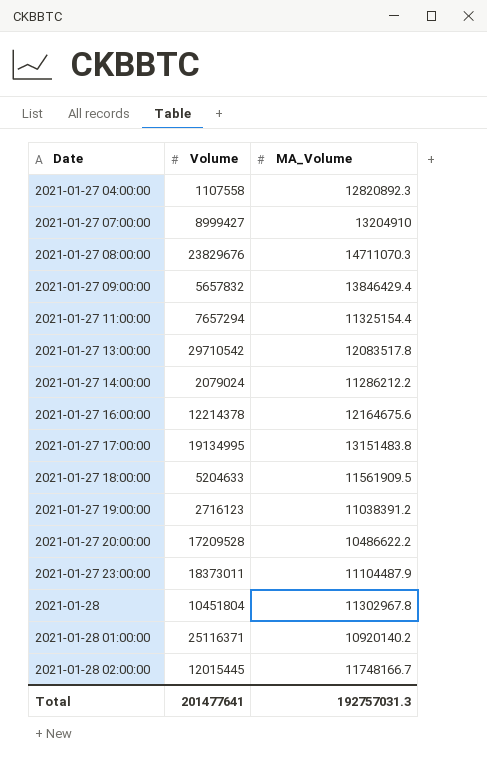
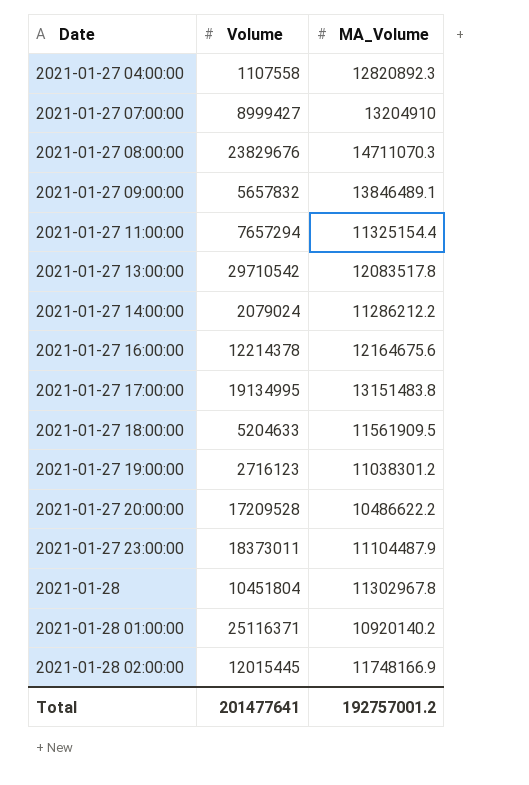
2021-01-27 09:00:00 | MA_Volume: 13846429.4 -> 13846489.1
2021-01-27 19:00:00 | MA_Volume: 11038391.2 -> 11038301.2
2021-01-28 02:00:00 | MA_Volume: 11748166.7 -> 11748166.9
Total | MA_Volume: 192757031.3 -> 192757001.2

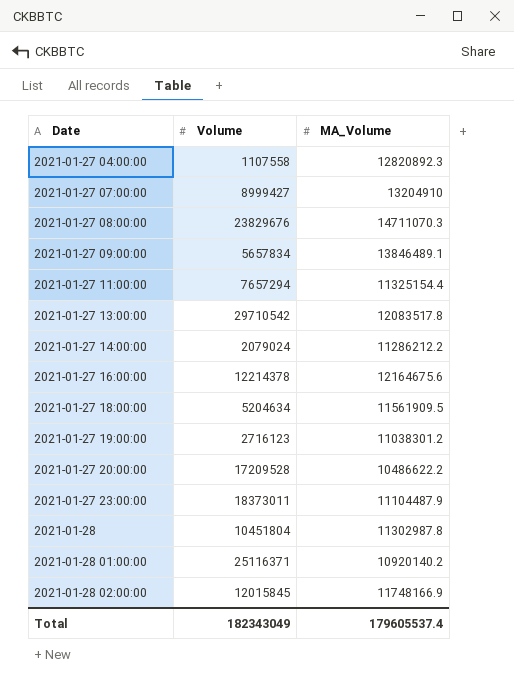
row 2021-01-27 17:00:00: 19134995 | 13151483.8 -> none
2021-01-27 09:00:00 | Volume: 5657832 -> 5657834
2021-01-27 18:00:00 | Volume: 5204633 -> 5204634
2021-01-28 | MA_Volume: 11302967.8 -> 11302987.8
2021-01-28 02:00:00 | Volume: 12015445 -> 12015845
Total | Volume: 201477641 -> 182343049
Total | MA_Volume: 192757001.2 -> 179605537.4

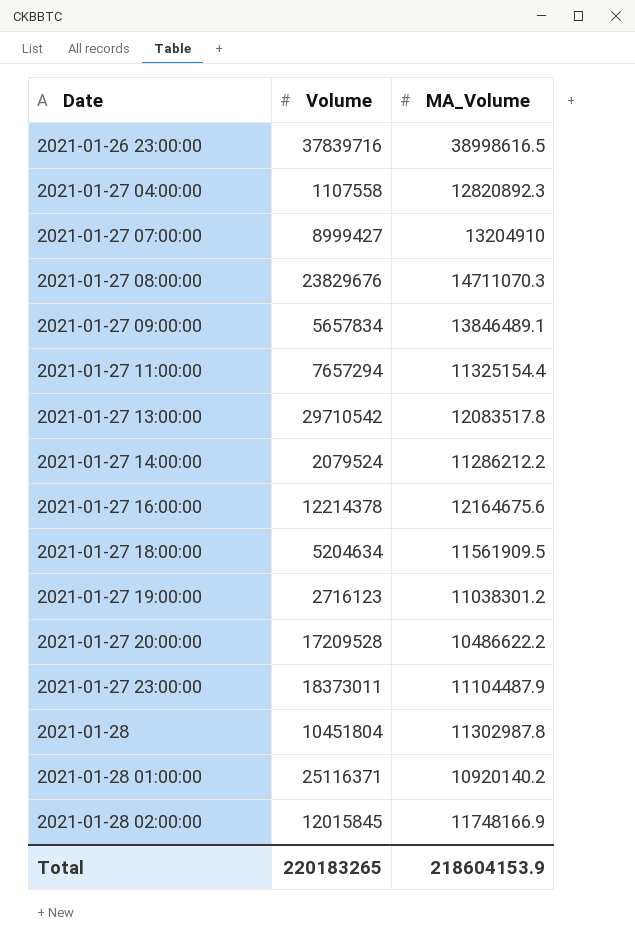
row 2021-01-26 23:00:00: none -> 37839716 | 38998616.5
2021-01-27 14:00:00 | Volume: 2079024 -> 2079524
Total | Volume: 182343049 -> 220183265
Total | MA_Volume: 179605537.4 -> 218604153.9

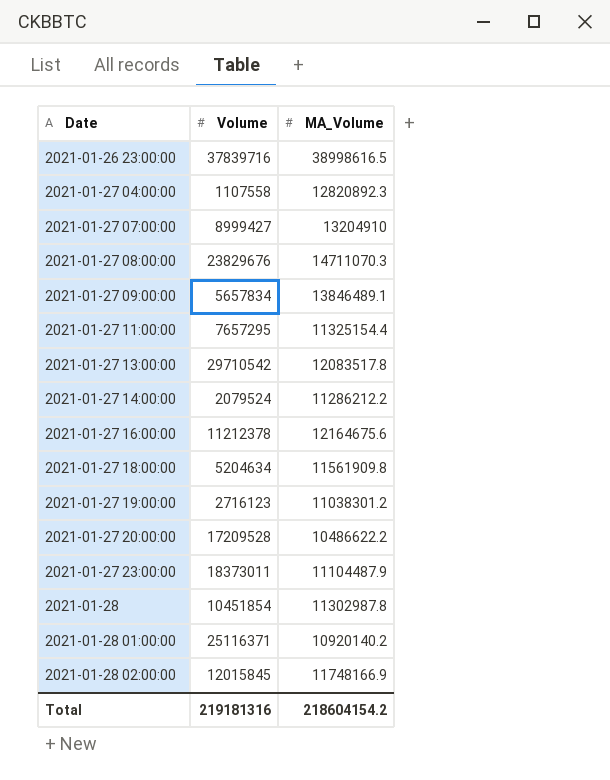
2021-01-27 11:00:00 | Volume: 7657294 -> 7657295
2021-01-27 16:00:00 | Volume: 12214378 -> 11212378
2021-01-27 18:00:00 | MA_Volume: 11561909.5 -> 11561909.8
2021-01-28 | Volume: 10451804 -> 10451854
Total | Volume: 220183265 -> 219181316
Total | MA_Volume: 218604153.9 -> 218604154.2

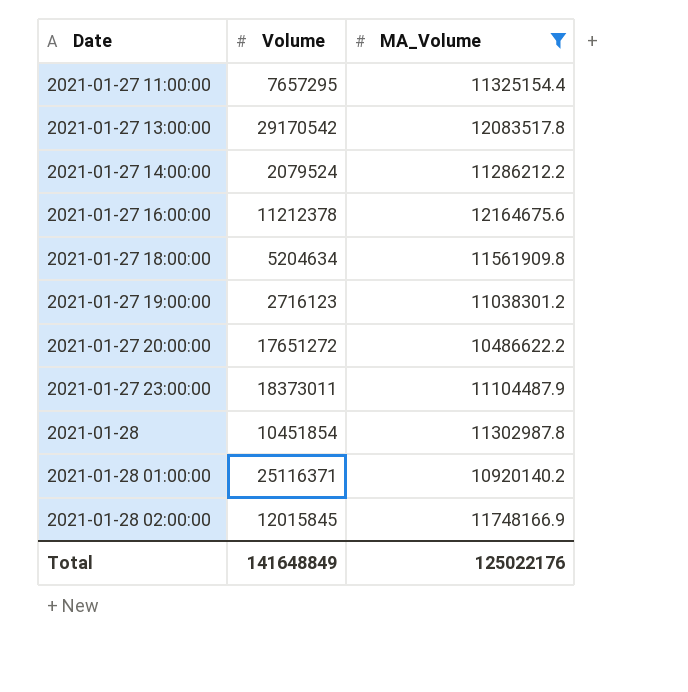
filter: none -> MA_Volume <= 12164675.6
2021-01-27 13:00:00 | Volume: 29710542 -> 29170542
2021-01-27 20:00:00 | Volume: 17209528 -> 17651272
Total | Volume: 219181316 -> 141648849
Total | MA_Volume: 218604154.2 -> 125022176

